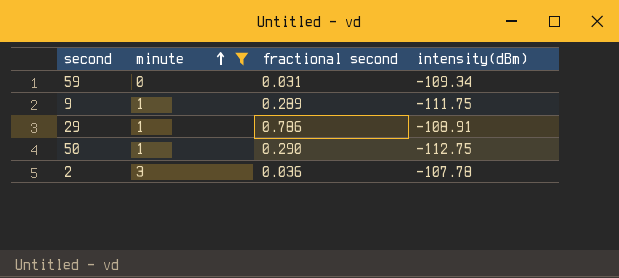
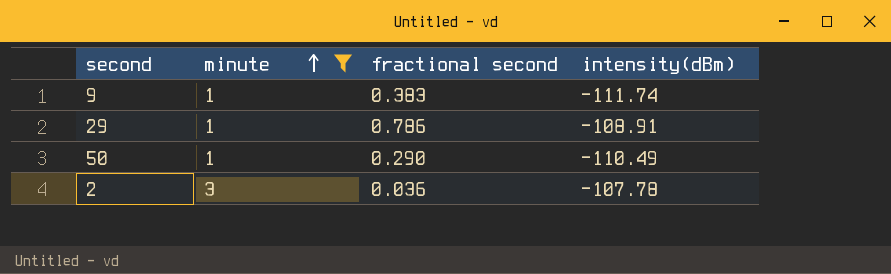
row 59: 0 | 0.031 | -109.34 -> none
9 | fractional second: 0.289 -> 0.383
9 | intensity(dBm): -111.75 -> -111.74
50 | intensity(dBm): -112.75 -> -110.49

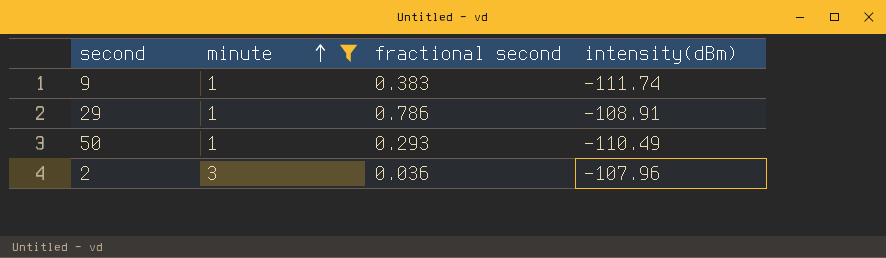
50 | fractional second: 0.290 -> 0.293
2 | intensity(dBm): -107.78 -> -107.96

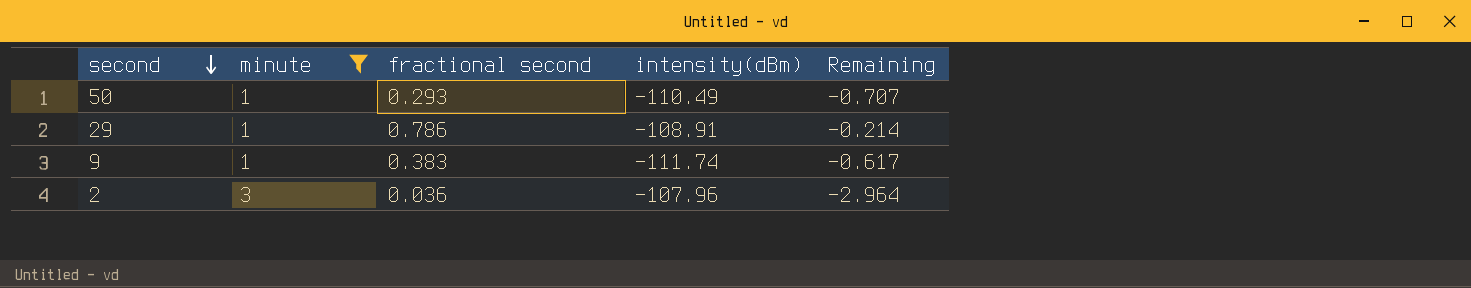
row order: minute ascending -> second descending
column Remaining | formula: none -> [fractional second] - [minute]

